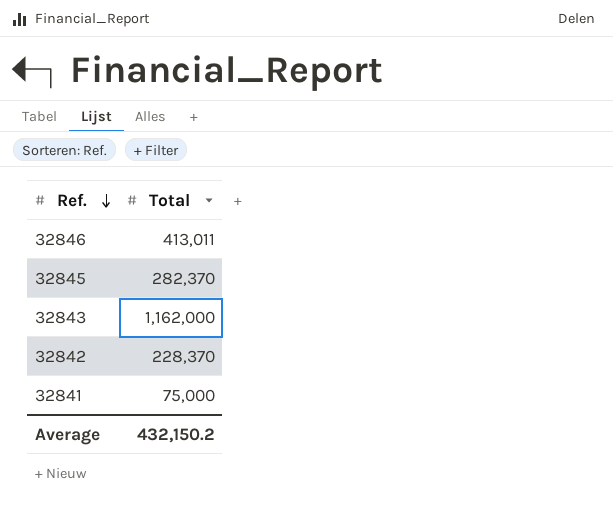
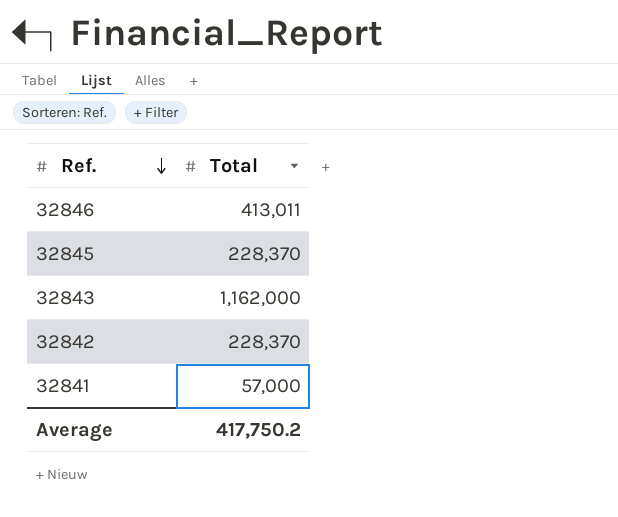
32845 | Total: 282,370 -> 228,370
32841 | Total: 75,000 -> 57,000
Average | Total: 432,150.2 -> 417,750.2

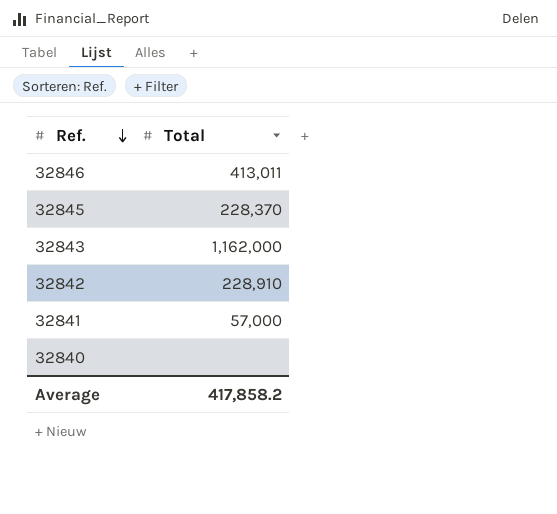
32842 | Total: 228,370 -> 228,910
row 32840: none -> none
Average | Total: 417,750.2 -> 417,858.2

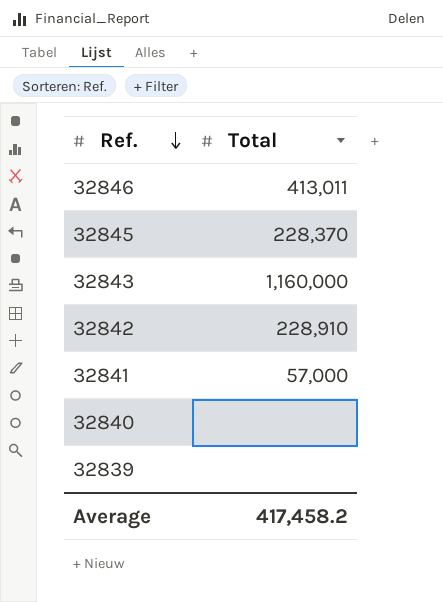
32843 | Total: 1,162,000 -> 1,160,000
row 32839: none -> none
Average | Total: 417,858.2 -> 417,458.2

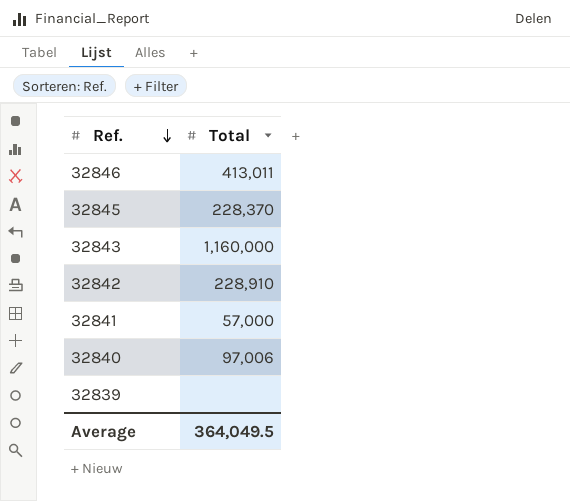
32840 | Total: none -> 97,006
Average | Total: 417,458.2 -> 364,049.5

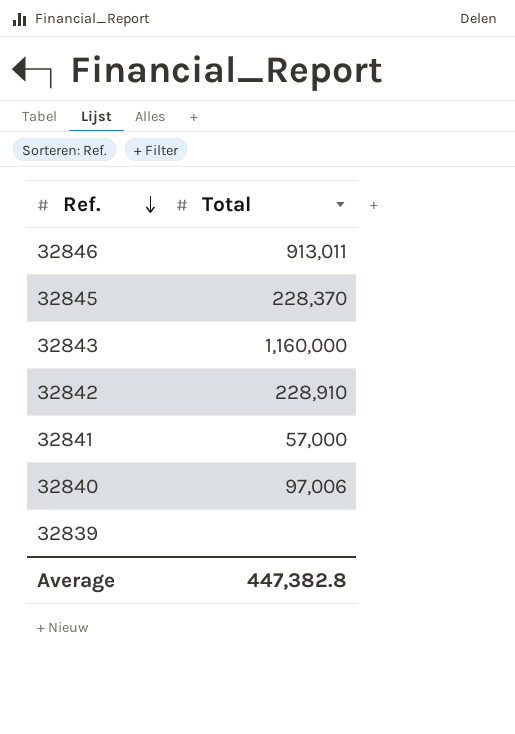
32846 | Total: 413,011 -> 913,011
Average | Total: 364,049.5 -> 447,382.8

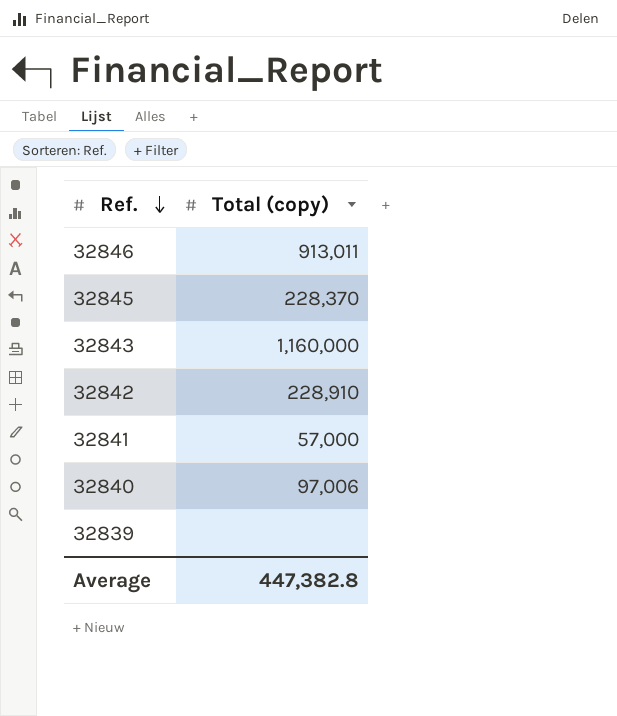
column name: Total -> Total (copy)

